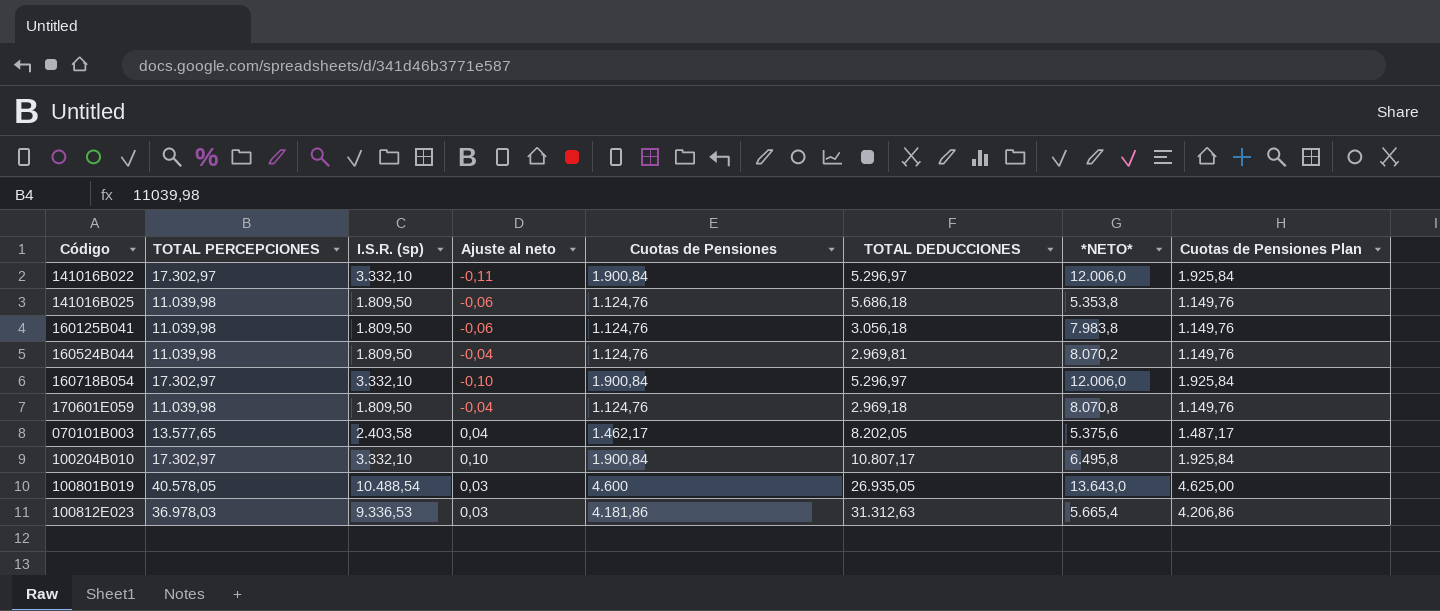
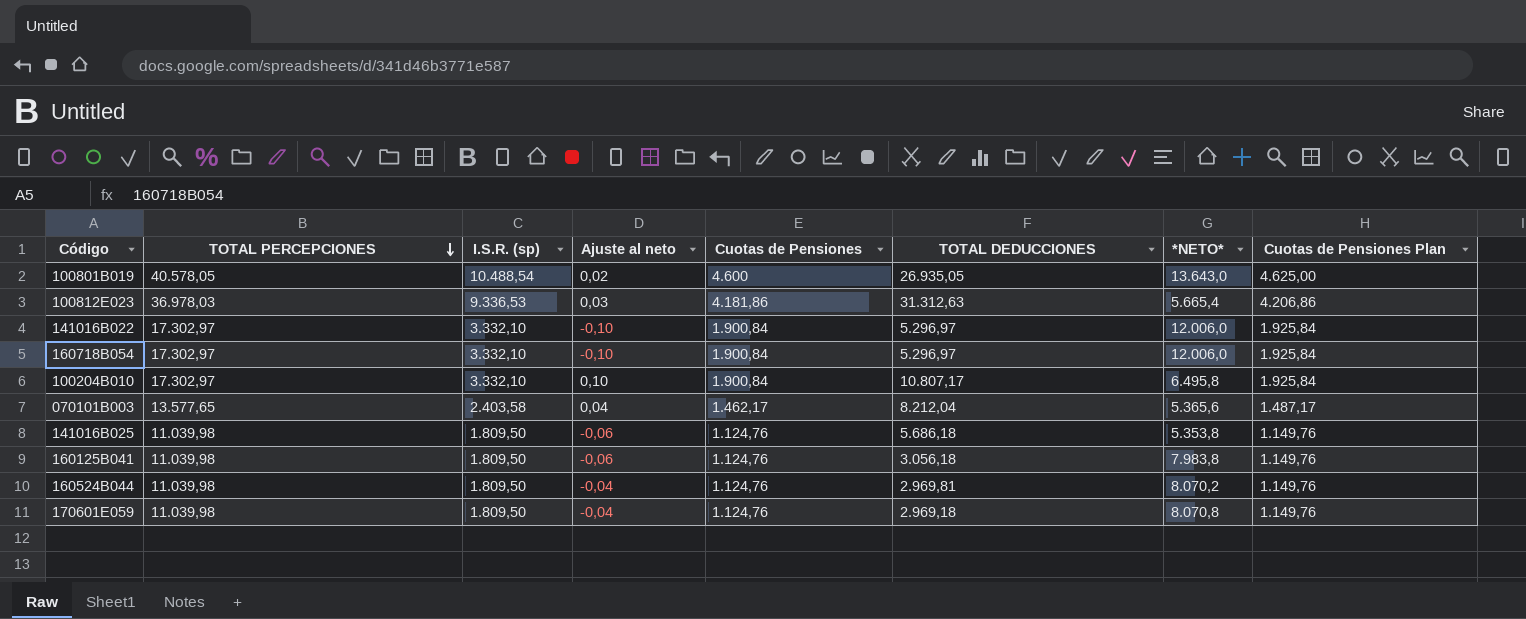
row order: none -> TOTAL PERCEPCIONES descending
100801B019 | Ajuste al neto: 0,03 -> 0,02
141016B022 | Ajuste al neto: -0,11 -> -0,10
070101B003 | TOTAL DEDUCCIONES: 8.202,05 -> 8.212,04
070101B003 | *NETO*: 5.375,6 -> 5.365,6

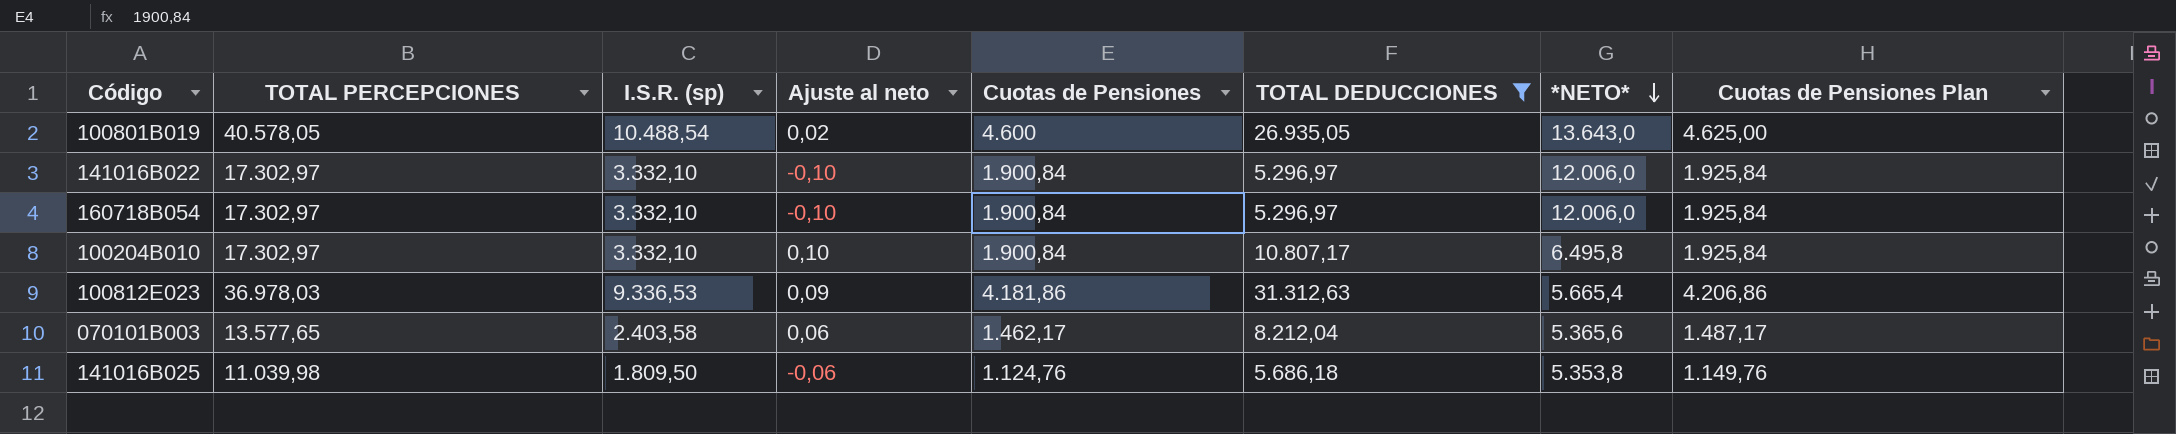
filter: none -> TOTAL DEDUCCIONES >= 5.296,97
row order: TOTAL PERCEPCIONES descending -> *NETO* descending
100812E023 | Ajuste al neto: 0,03 -> 0,09
070101B003 | Ajuste al neto: 0,04 -> 0,06

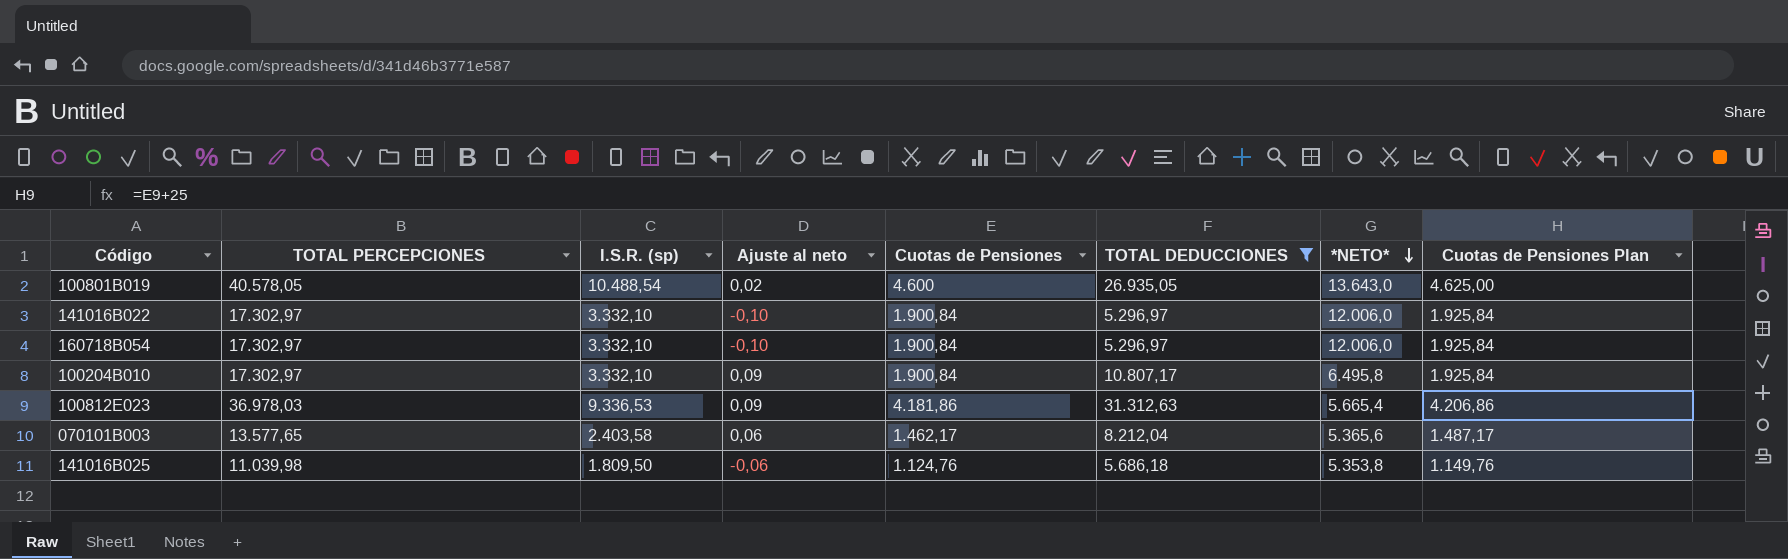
100204B010 | Ajuste al neto: 0,10 -> 0,09

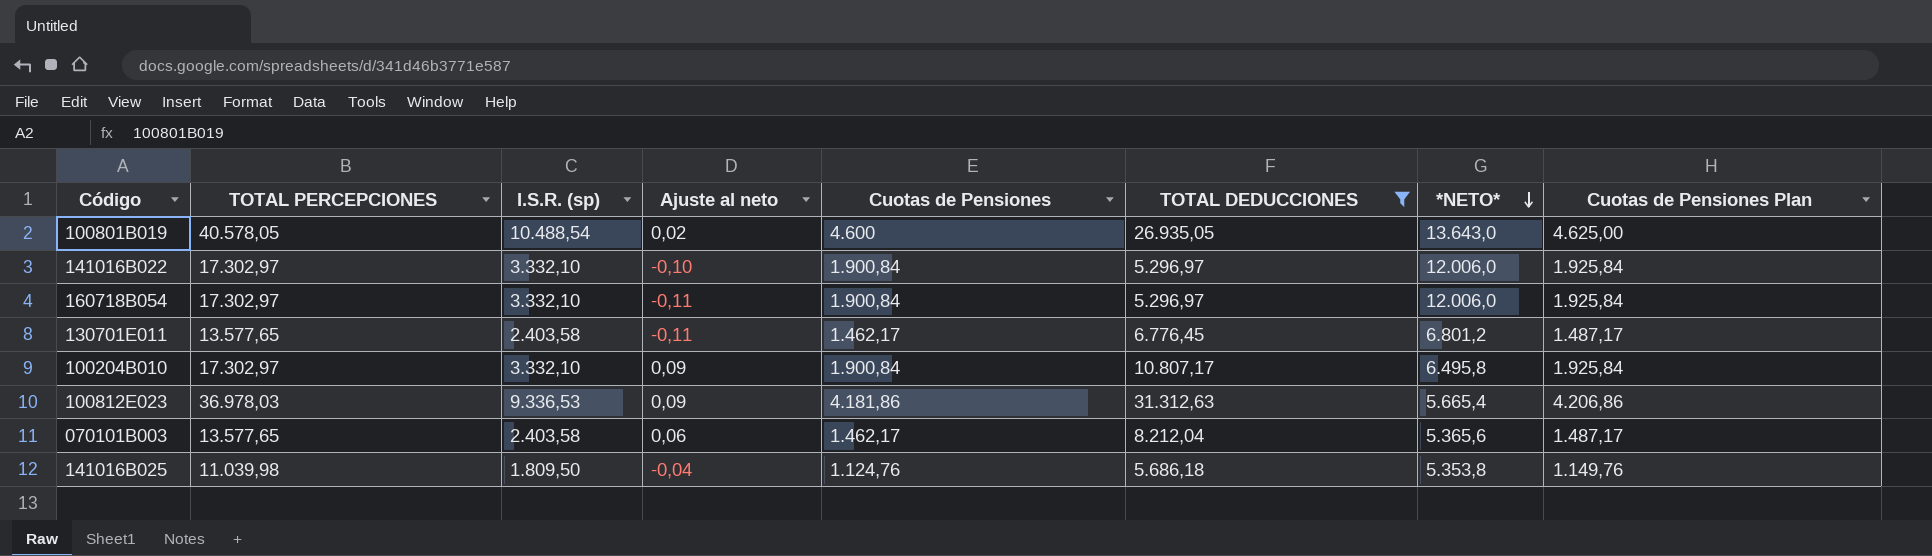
160718B054 | Ajuste al neto: -0,10 -> -0,11
row 130701E011: none -> 13.577,65 | 2.403,58 | -0,11 | 1.462,17 | 6.776,45 | 6.801,2 | 1.487,17
141016B025 | Ajuste al neto: -0,06 -> -0,04

